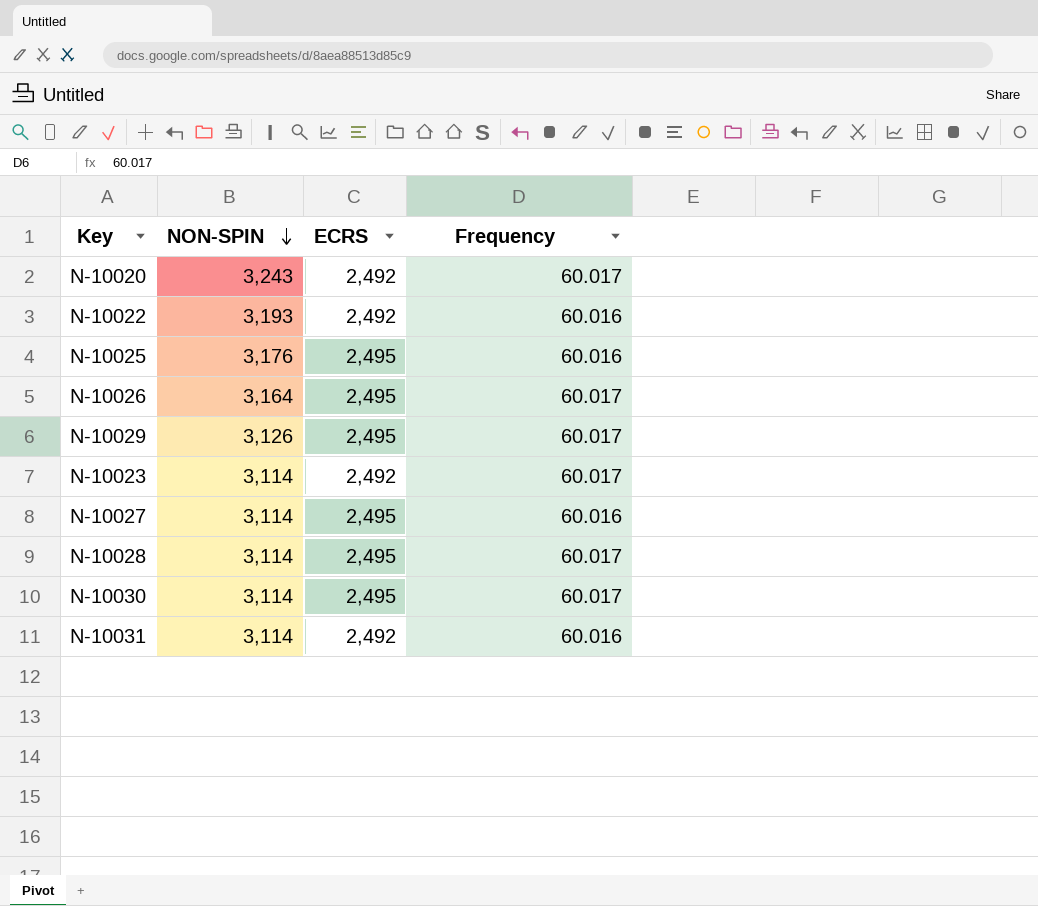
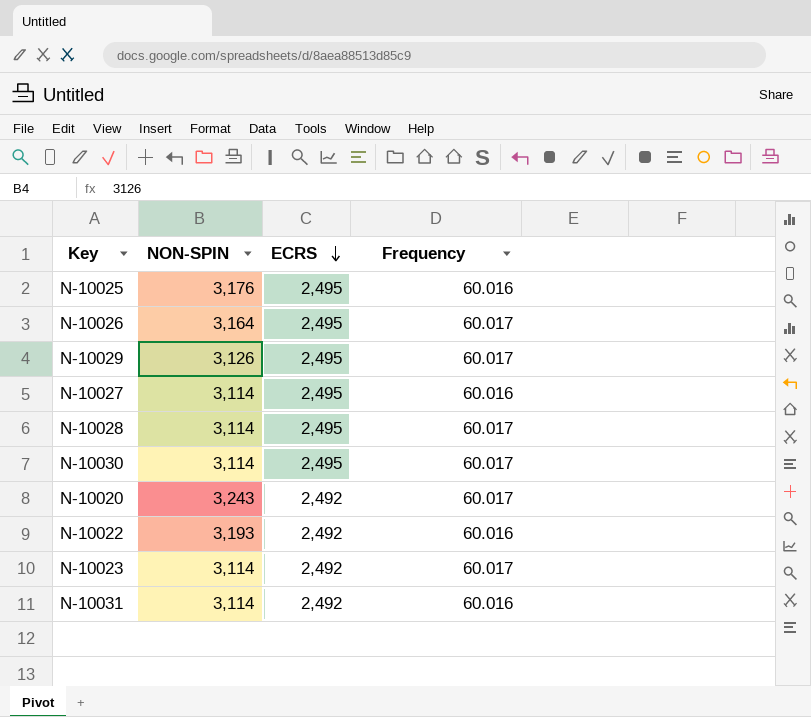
row order: NON-SPIN descending -> ECRS descending

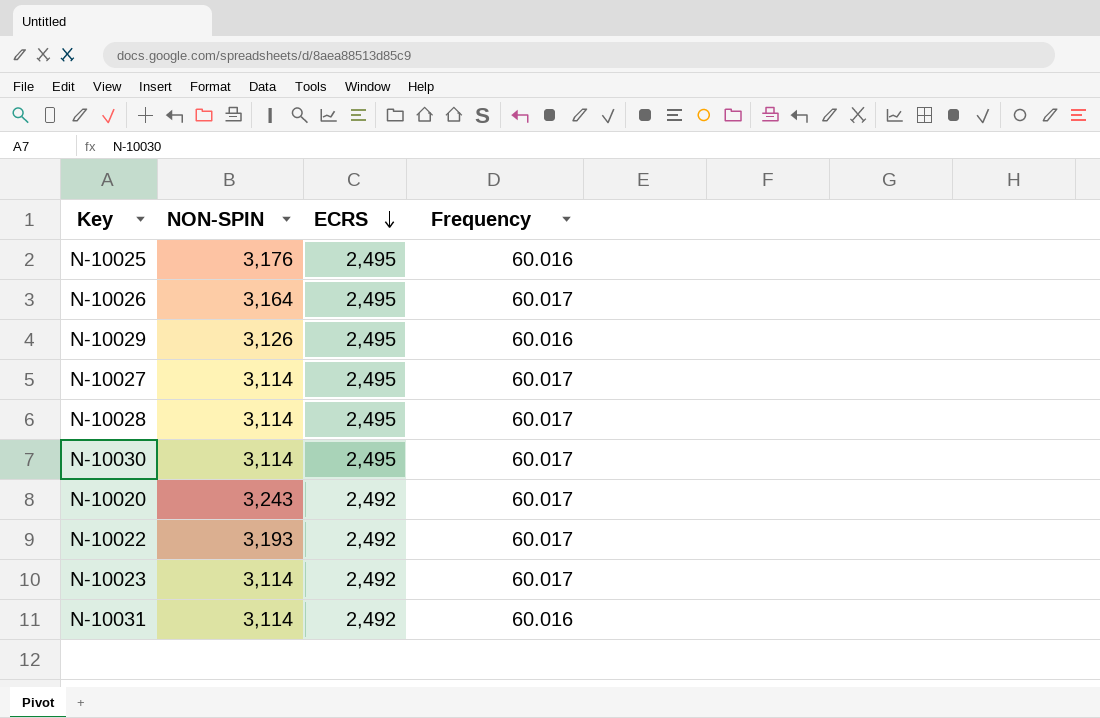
N-10029 | Frequency: 60.017 -> 60.016
N-10027 | Frequency: 60.016 -> 60.017
N-10022 | Frequency: 60.016 -> 60.017

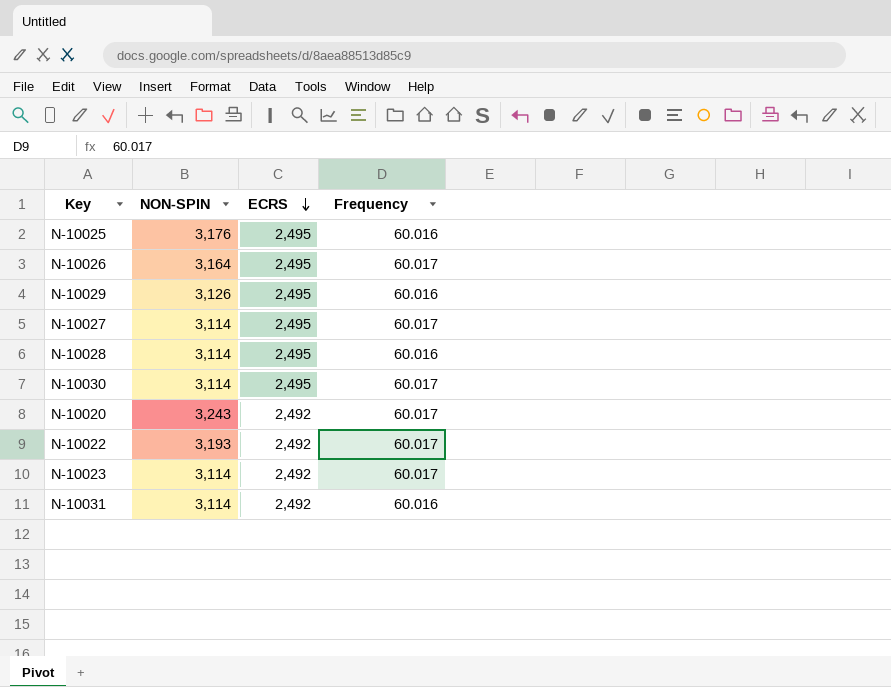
N-10028 | Frequency: 60.017 -> 60.016

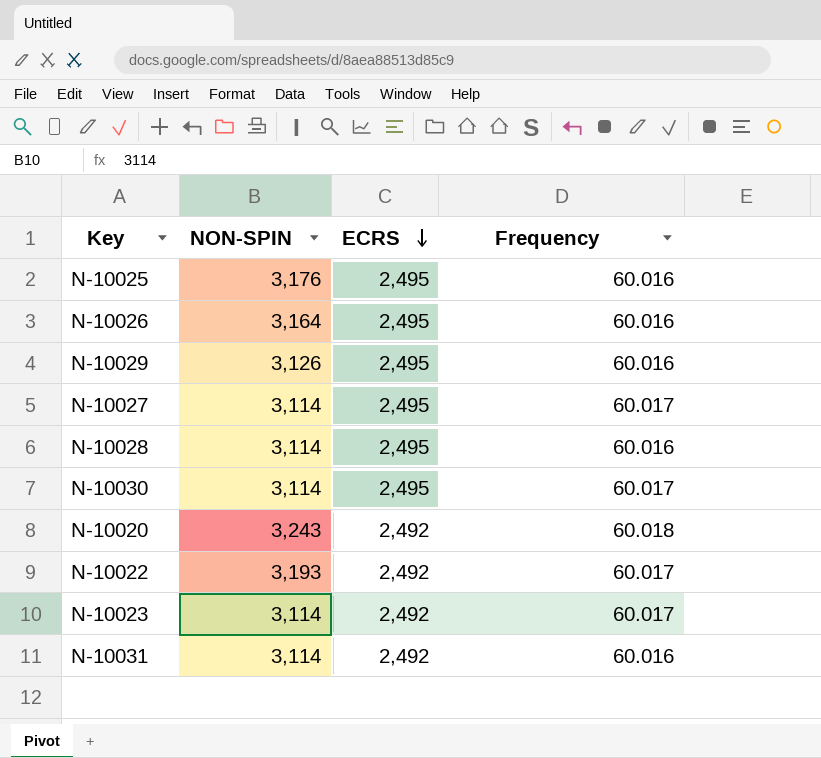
N-10026 | Frequency: 60.017 -> 60.016
N-10020 | Frequency: 60.017 -> 60.018

